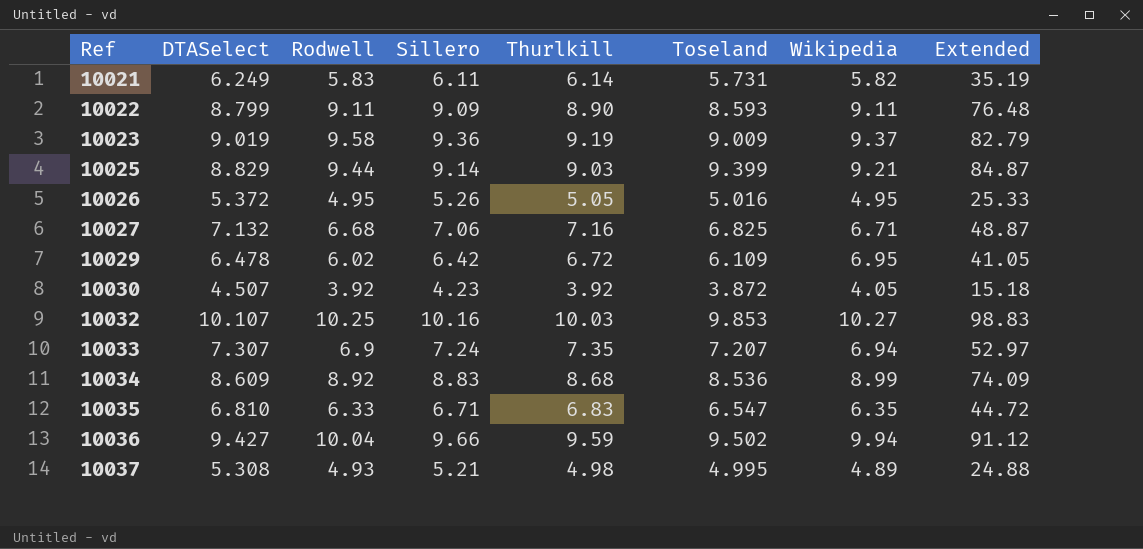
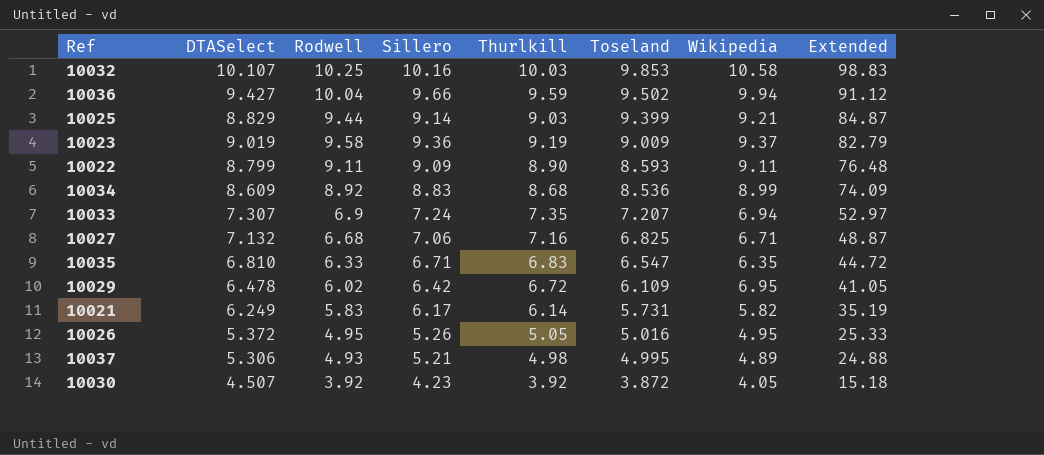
row order: Ref ascending -> Toseland descending
10032 | Wikipedia: 10.27 -> 10.58
10021 | Sillero: 6.11 -> 6.17
10037 | DTASelect: 5.308 -> 5.306

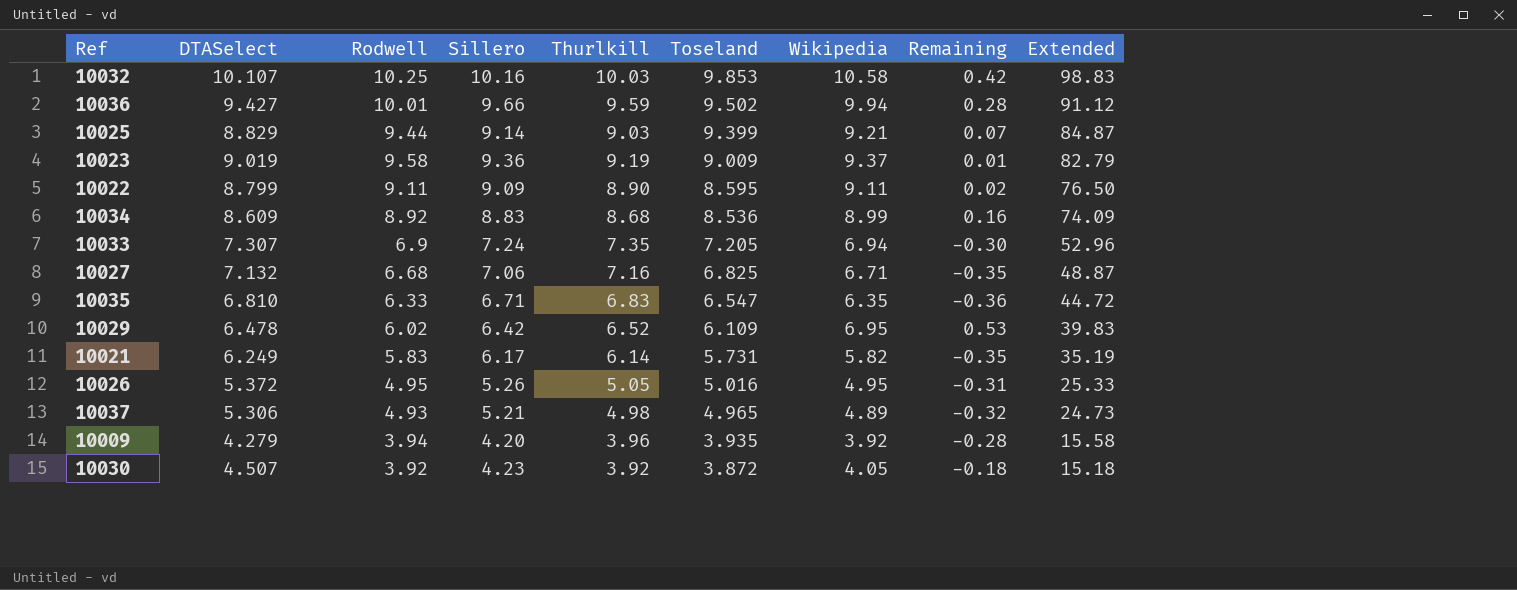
column Remaining | formula: none -> [Wikipedia] - [Sillero]
10036 | Rodwell: 10.04 -> 10.01
10022 | Toseland: 8.593 -> 8.595
10022 | Extended: 76.48 -> 76.50
10033 | Toseland: 7.207 -> 7.205
10033 | Extended: 52.97 -> 52.96
10029 | Thurlkill: 6.72 -> 6.52
10029 | Extended: 41.05 -> 39.83
10037 | Toseland: 4.995 -> 4.965
10037 | Extended: 24.88 -> 24.73
row 10009: none -> 4.279 | 3.94 | 4.20 | 3.96 | 3.935 | 3.92 | -0.28 | 15.58

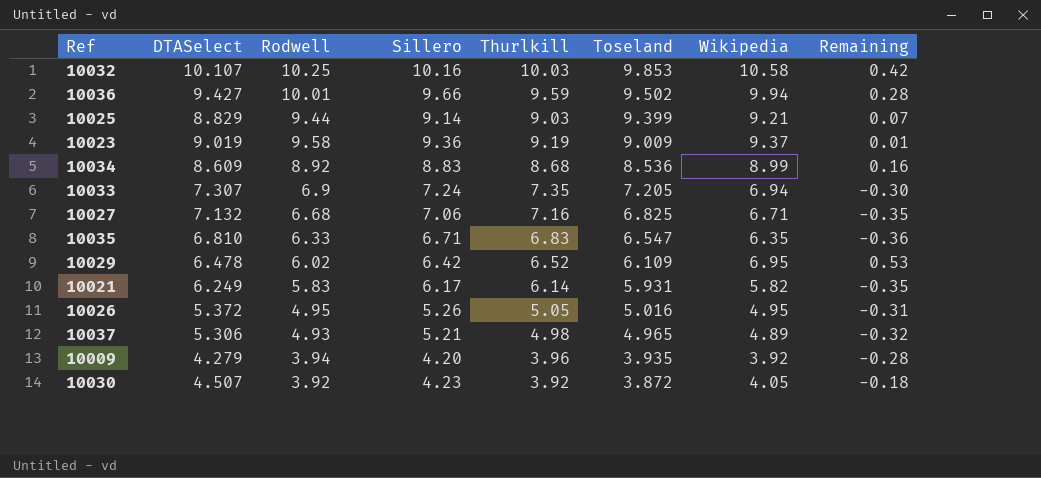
column Extended | formula: [Thurlkill] * [Toseland] -> none
row 10022: 8.799 | 9.11 | 9.09 | 8.90 | 8.595 | 9.11 | 0.02 | 76.50 -> none
10021 | Toseland: 5.731 -> 5.931

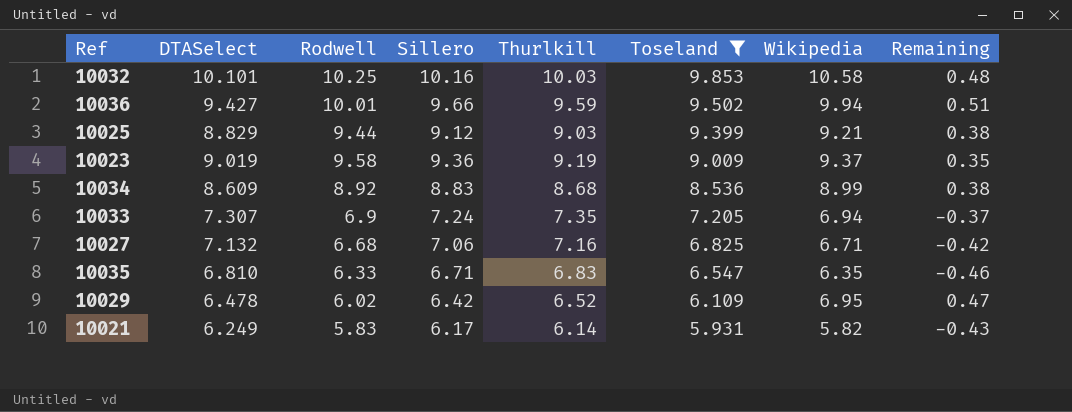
filter: none -> Toseland >= 5.931
column Remaining | formula: [Wikipedia] - [Sillero] -> [Wikipedia] - [DTASelect]
10032 | DTASelect: 10.107 -> 10.101
10025 | Sillero: 9.14 -> 9.12

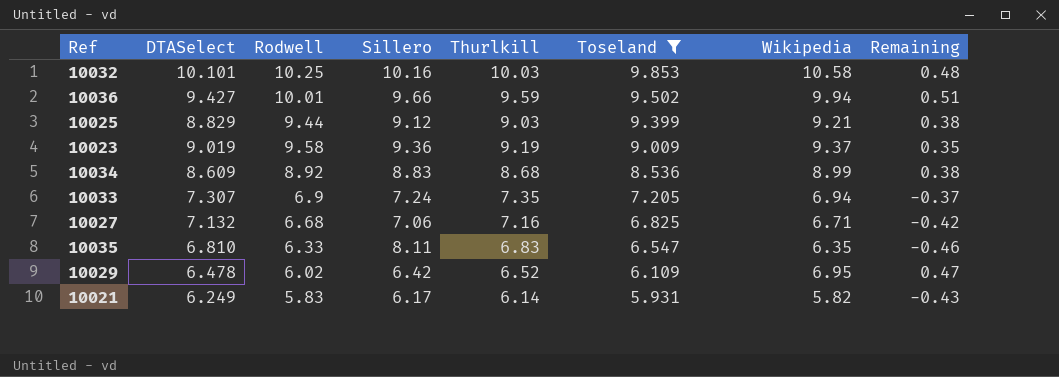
10035 | Sillero: 6.71 -> 8.11

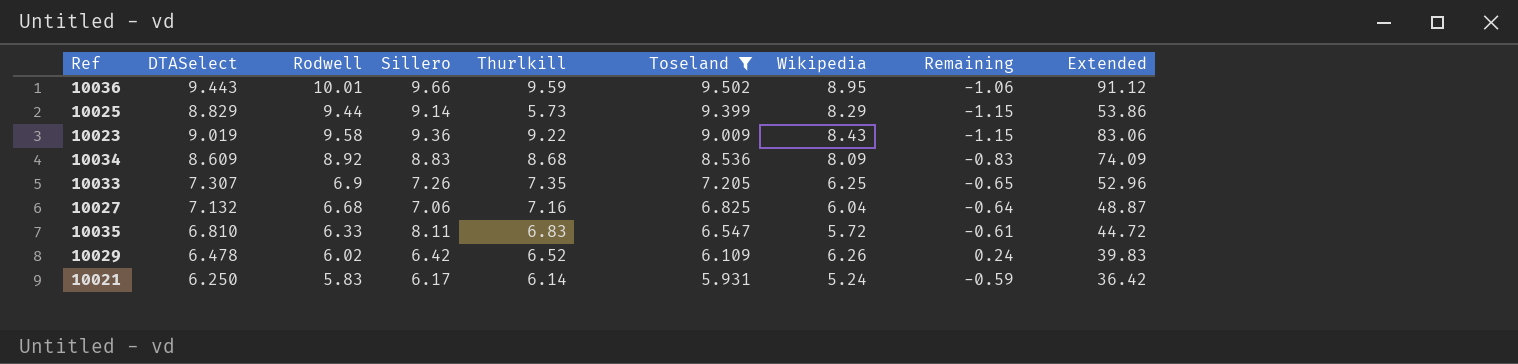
column Remaining | formula: [Wikipedia] - [DTASelect] -> [Wikipedia] - [Rodwell]
column Extended | formula: none -> [Thurlkill] * [Toseland]
row 10032: 10.101 | 10.25 | 10.16 | 10.03 | 9.853 | 10.58 | 0.48 -> none
10036 | DTASelect: 9.427 -> 9.443
10036 | Wikipedia: 9.94 -> 8.95
10025 | Sillero: 9.12 -> 9.14
10025 | Thurlkill: 9.03 -> 5.73
10025 | Wikipedia: 9.21 -> 8.29
10023 | Thurlkill: 9.19 -> 9.22
10023 | Wikipedia: 9.37 -> 8.43
10034 | Wikipedia: 8.99 -> 8.09
10033 | Sillero: 7.24 -> 7.26
10033 | Wikipedia: 6.94 -> 6.25
10027 | Wikipedia: 6.71 -> 6.04
10035 | Wikipedia: 6.35 -> 5.72
10029 | Wikipedia: 6.95 -> 6.26
10021 | DTASelect: 6.249 -> 6.250
10021 | Wikipedia: 5.82 -> 5.24

